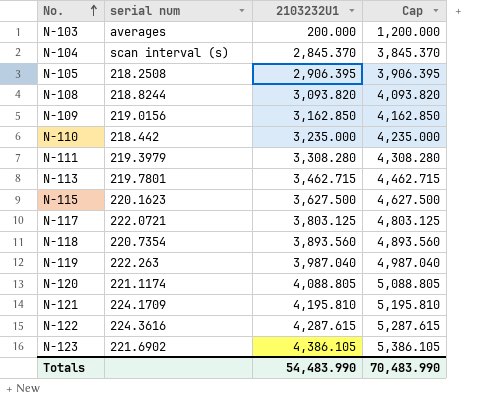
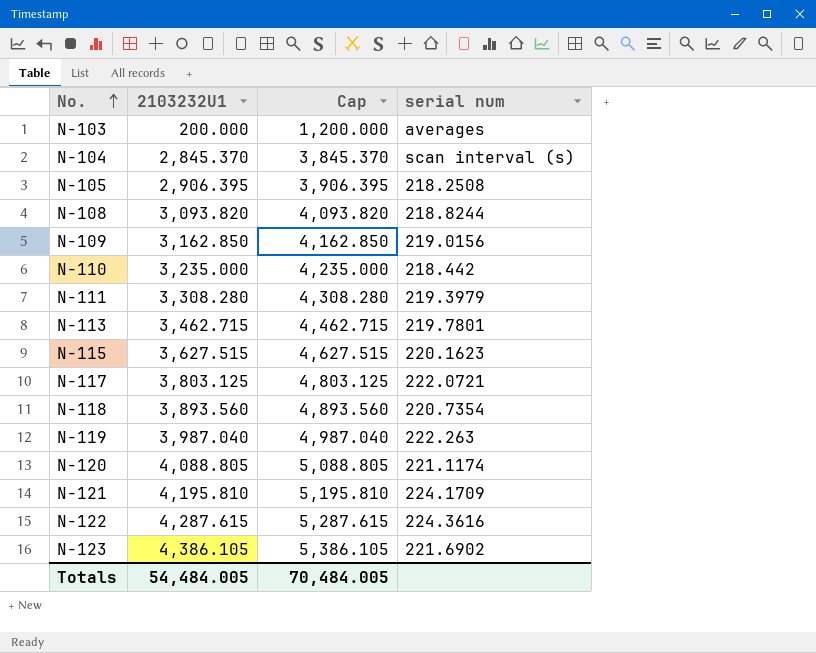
column serial num | position: 2 -> 4
N-115 | 2103232U1: 3,627.500 -> 3,627.515
N-115 | Cap: 4,627.500 -> 4,627.515
Totals | 2103232U1: 54,483.990 -> 54,484.005
Totals | Cap: 70,483.990 -> 70,484.005

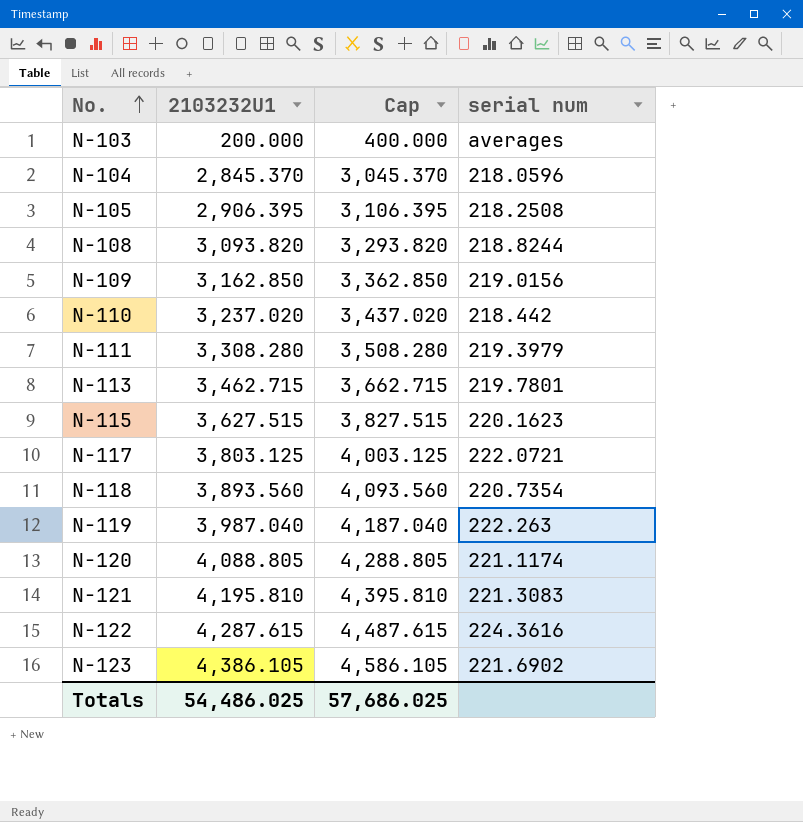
column Cap | formula: [2103232U1] + 1000 -> [2103232U1] + 200
N-104 | serial num: scan interval (s) -> 218.0596
N-110 | 2103232U1: 3,235.000 -> 3,237.020
N-121 | serial num: 224.1709 -> 221.3083
Totals | 2103232U1: 54,484.005 -> 54,486.025
Totals | Cap: 70,484.005 -> 57,686.025

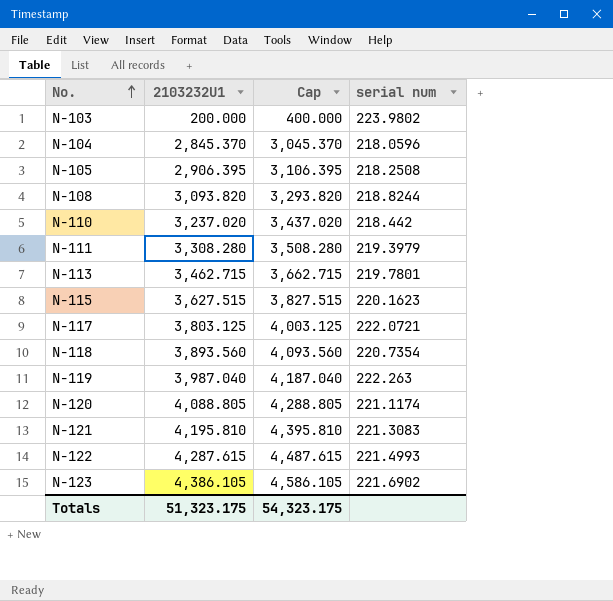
row N-109: 3,162.850 | 3,362.850 | 219.0156 -> none
N-103 | serial num: averages -> 223.9802
N-122 | serial num: 224.3616 -> 221.4993
Totals | 2103232U1: 54,486.025 -> 51,323.175
Totals | Cap: 57,686.025 -> 54,323.175

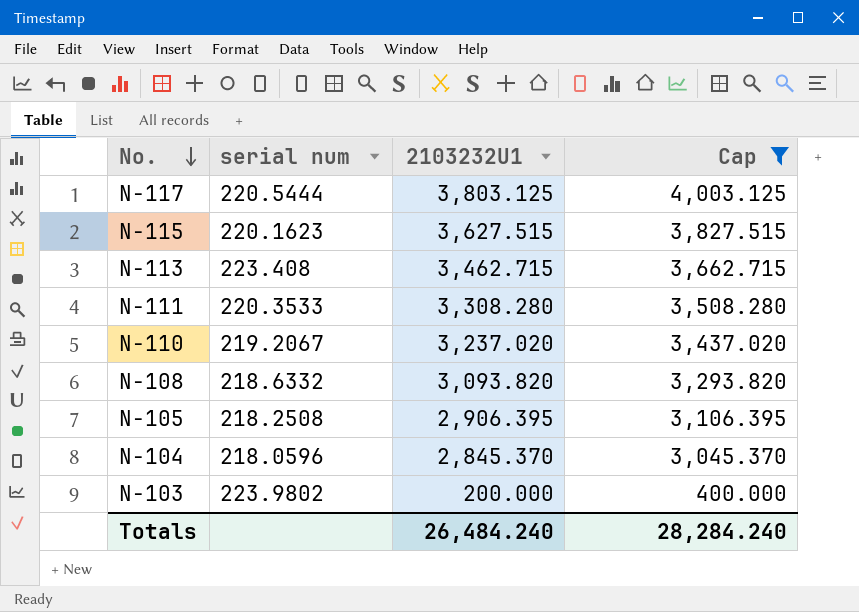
filter: none -> Cap <= 4,003.125
row order: No. ascending -> No. descending
column serial num | position: 4 -> 2
N-117 | serial num: 222.0721 -> 220.5444
N-113 | serial num: 219.7801 -> 223.408
N-111 | serial num: 219.3979 -> 220.3533
N-110 | serial num: 218.442 -> 219.2067
N-108 | serial num: 218.8244 -> 218.6332
Totals | 2103232U1: 51,323.175 -> 26,484.240
Totals | Cap: 54,323.175 -> 28,284.240

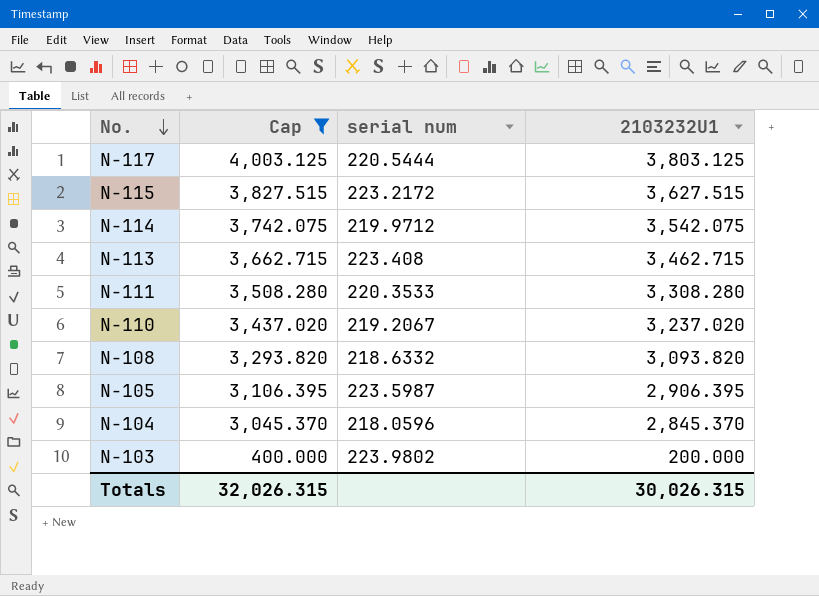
column Cap | position: 4 -> 2
N-115 | serial num: 220.1623 -> 223.2172
row N-114: none -> 3,742.075 | 219.9712 | 3,542.075
N-105 | serial num: 218.2508 -> 223.5987
Totals | Cap: 28,284.240 -> 32,026.315
Totals | 2103232U1: 26,484.240 -> 30,026.315

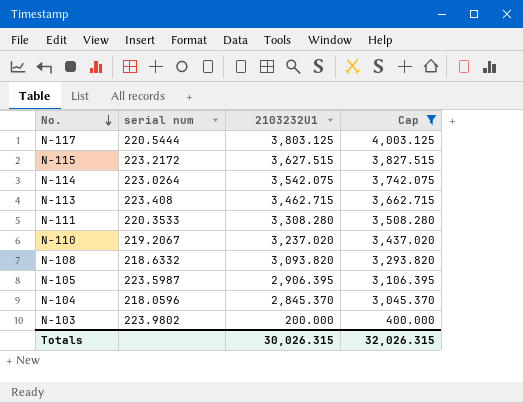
column Cap | position: 2 -> 4
N-114 | serial num: 219.9712 -> 223.0264

